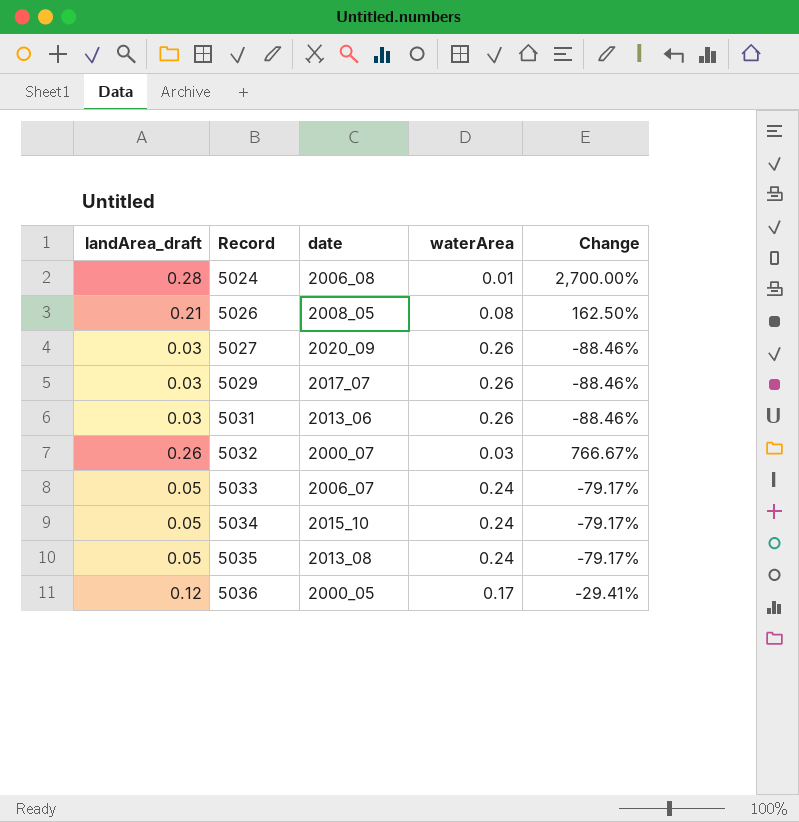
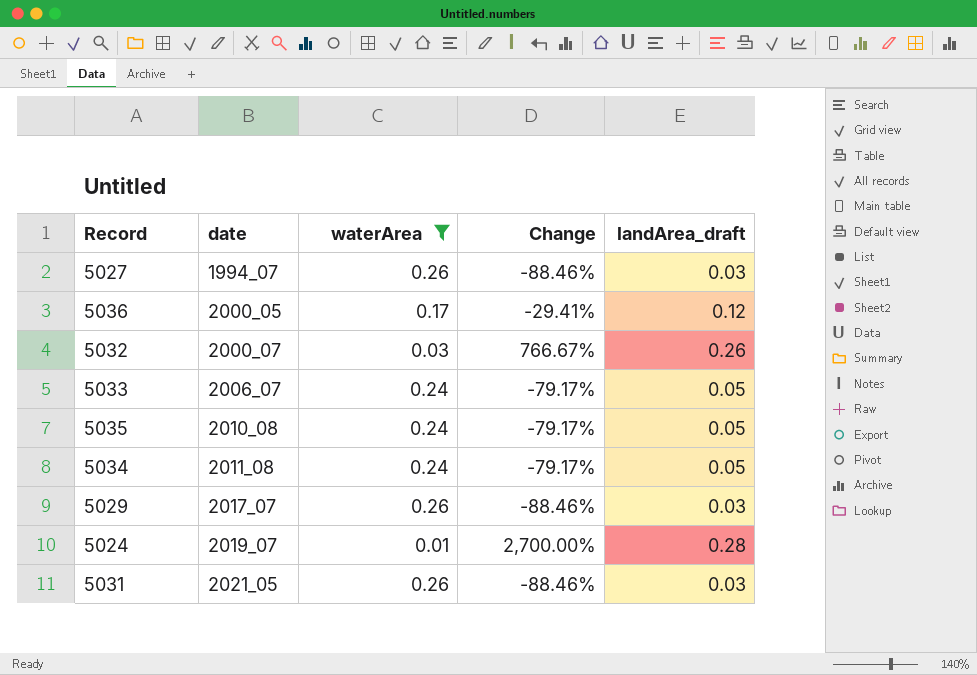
filter: none -> waterArea != 0.08
row order: Record ascending -> date ascending
column landArea_draft | position: 1 -> 5
5027 | date: 2020_09 -> 1994_07
5035 | date: 2013_08 -> 2010_08
5034 | date: 2015_10 -> 2011_08
5024 | date: 2006_08 -> 2019_07
5031 | date: 2013_06 -> 2021_05

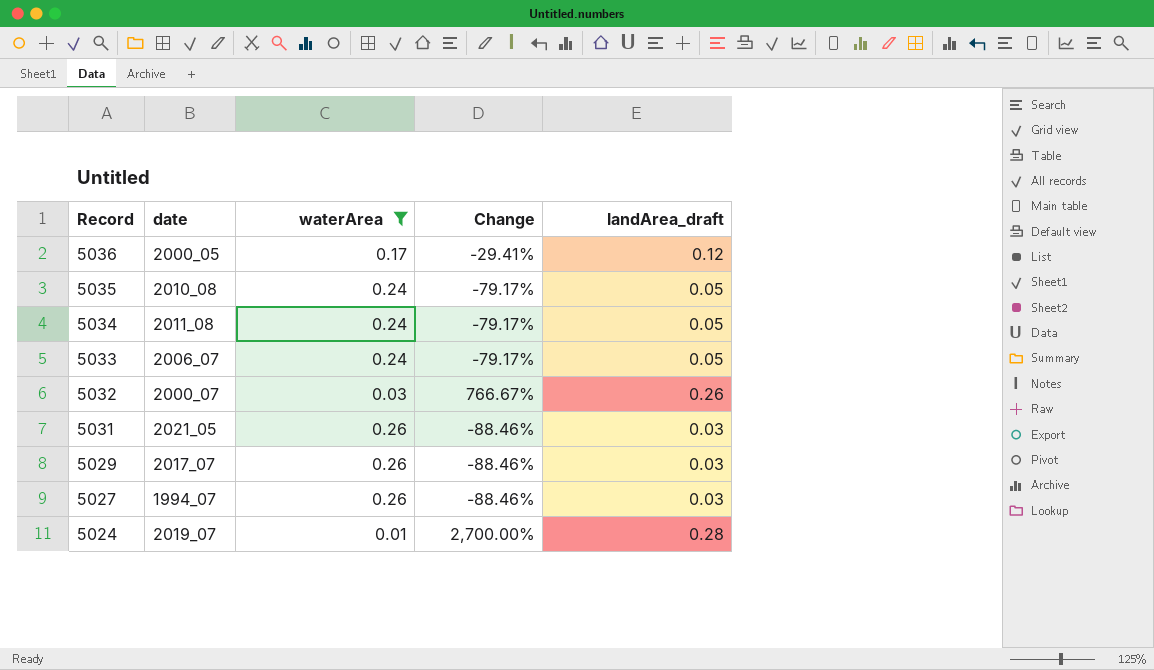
row order: date ascending -> Record descending

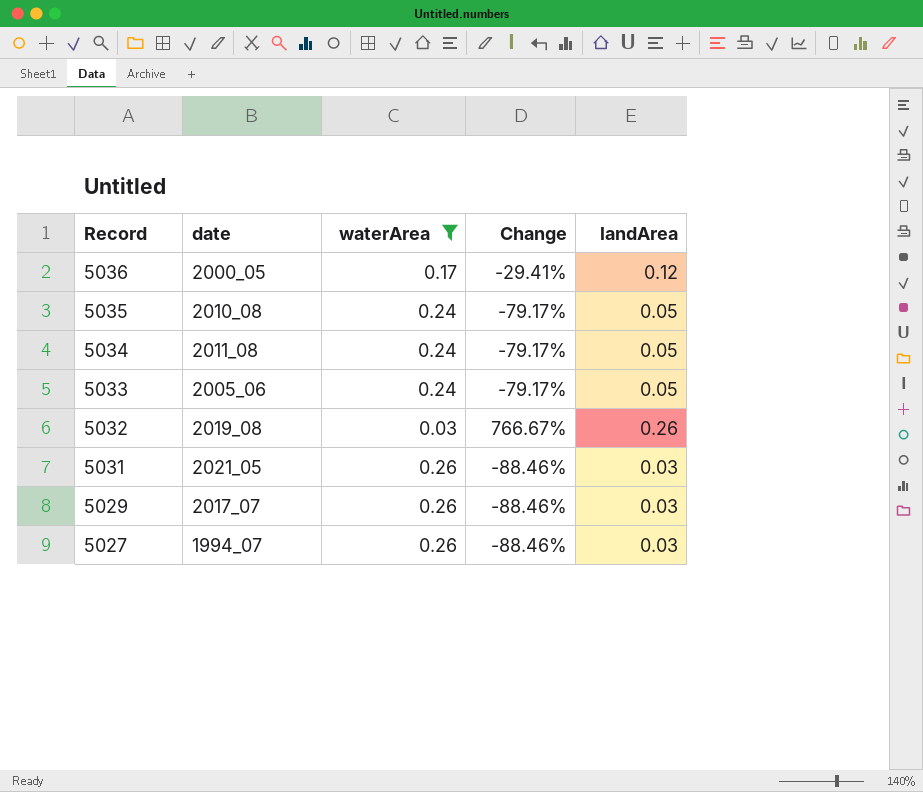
column name: landArea_draft -> landArea
row 5024: 2019_07 | 0.01 | 2,700.00% | 0.28 -> none
5033 | date: 2006_07 -> 2005_06
5032 | date: 2000_07 -> 2019_08

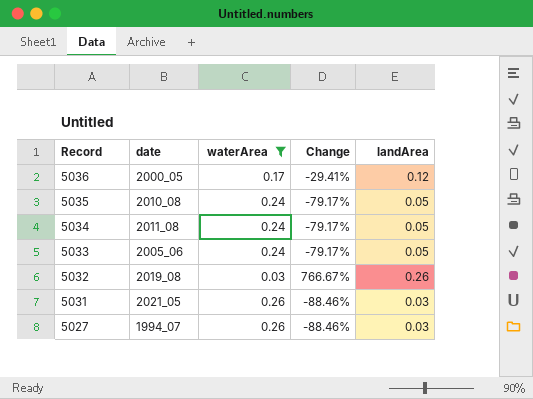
row 5029: 2017_07 | 0.26 | -88.46% | 0.03 -> none

